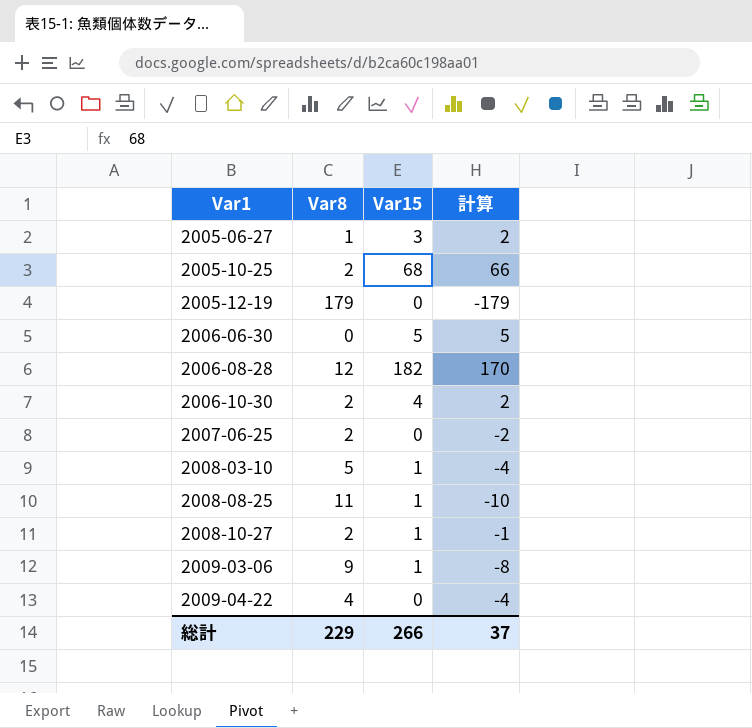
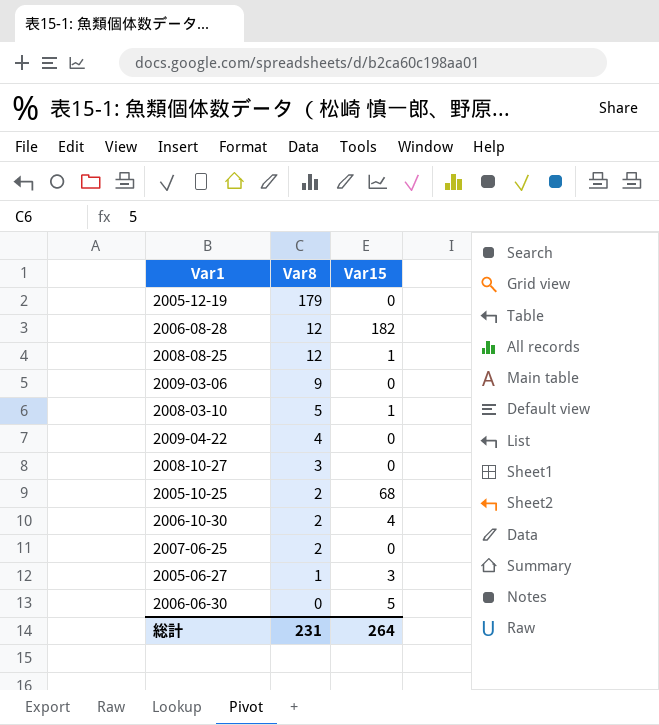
row order: Var1 ascending -> Var8 descending
column 計算 | formula: [Var15] - [Var8] -> none
2008-08-25 | Var8: 11 -> 12
2009-03-06 | Var15: 1 -> 0
2008-10-27 | Var8: 2 -> 3
2008-10-27 | Var15: 1 -> 0
総計 | Var8: 229 -> 231
総計 | Var15: 266 -> 264

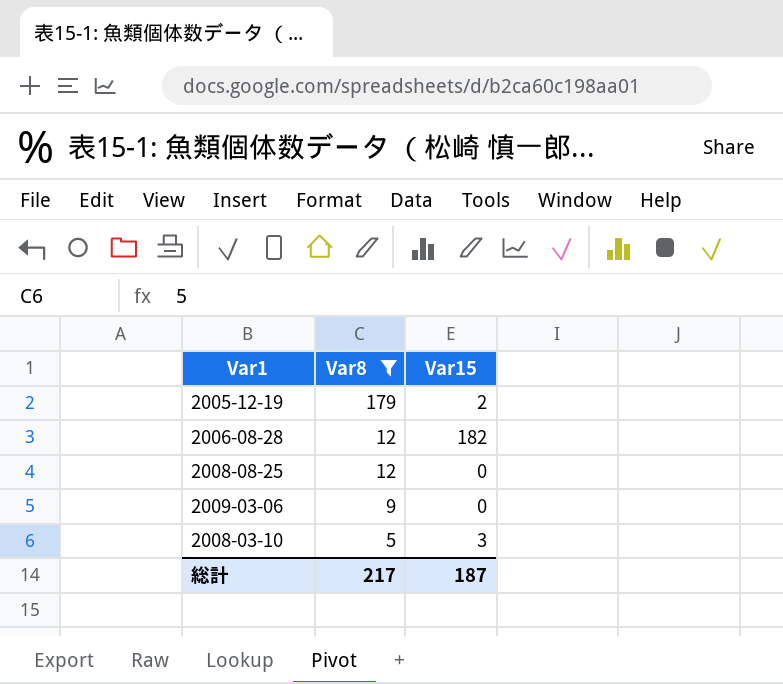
filter: none -> Var8 >= 5
2005-12-19 | Var15: 0 -> 2
2008-08-25 | Var15: 1 -> 0
2008-03-10 | Var15: 1 -> 3
総計 | Var8: 231 -> 217
総計 | Var15: 264 -> 187

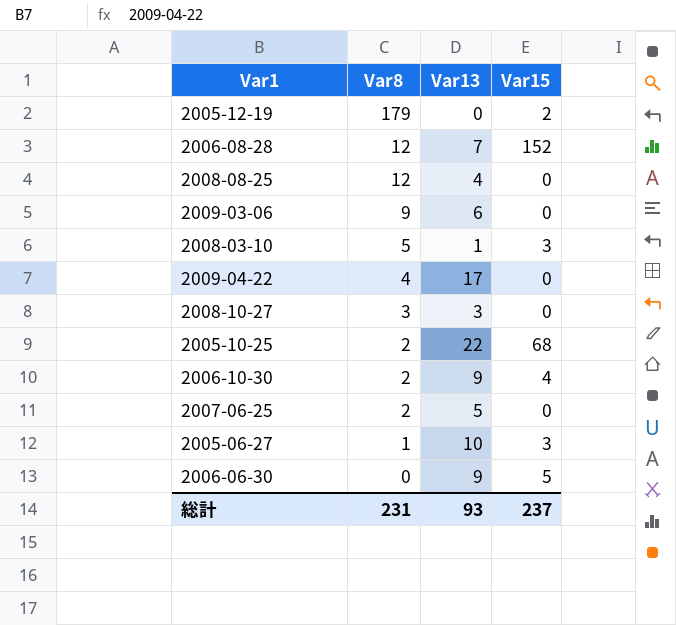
filter: Var8 >= 5 -> none
column Var13 | position: none -> 3
2006-08-28 | Var15: 182 -> 152
総計 | Var8: 217 -> 231
総計 | Var15: 187 -> 237

